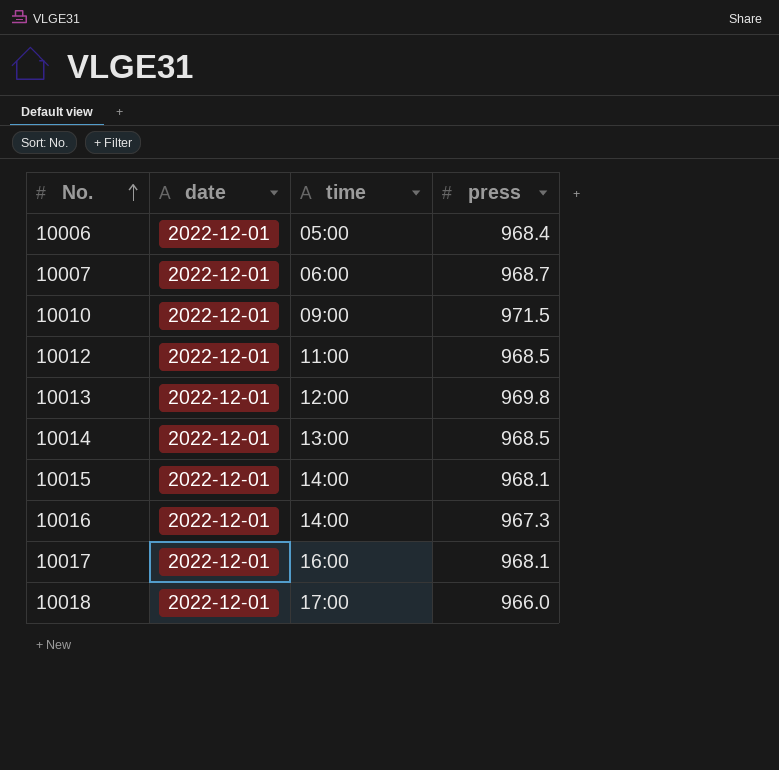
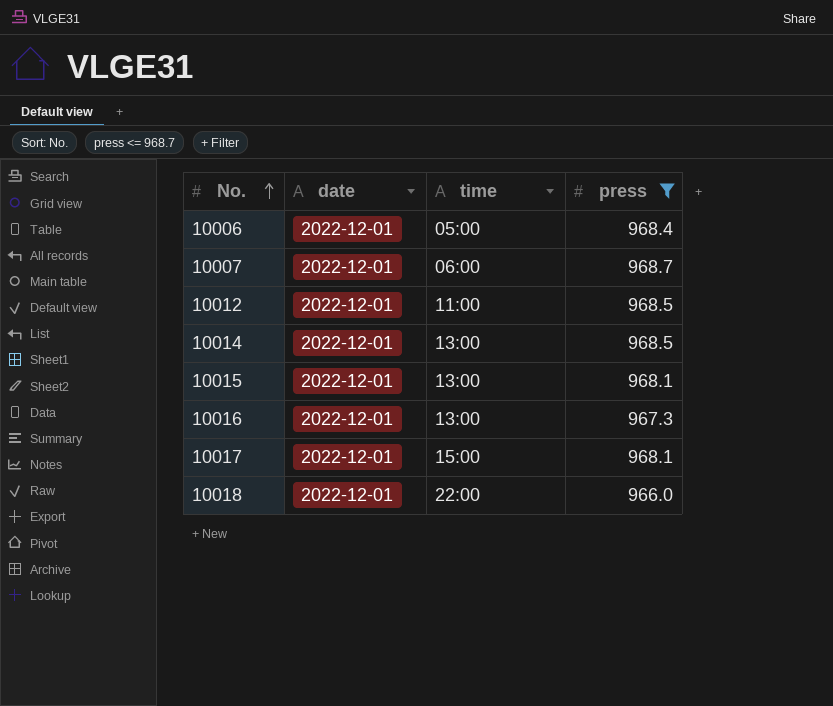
filter: none -> press <= 968.7
10015 | time: 14:00 -> 13:00
10016 | time: 14:00 -> 13:00
10017 | time: 16:00 -> 15:00
10018 | time: 17:00 -> 22:00

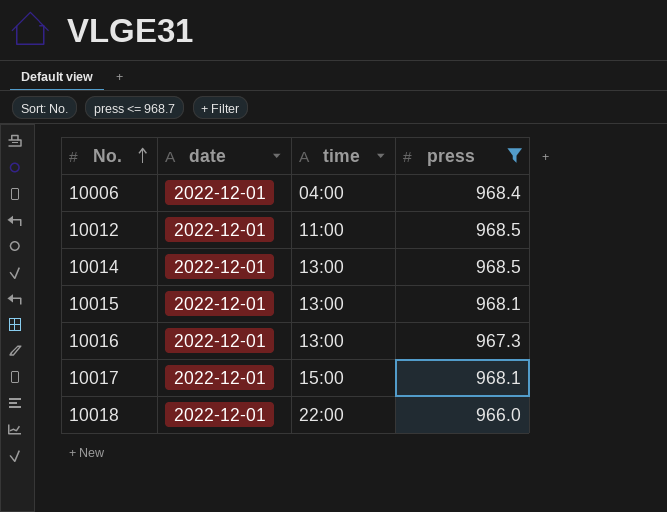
row 10007: 2022-12-01 | 06:00 | 968.7 -> none
10006 | time: 05:00 -> 04:00

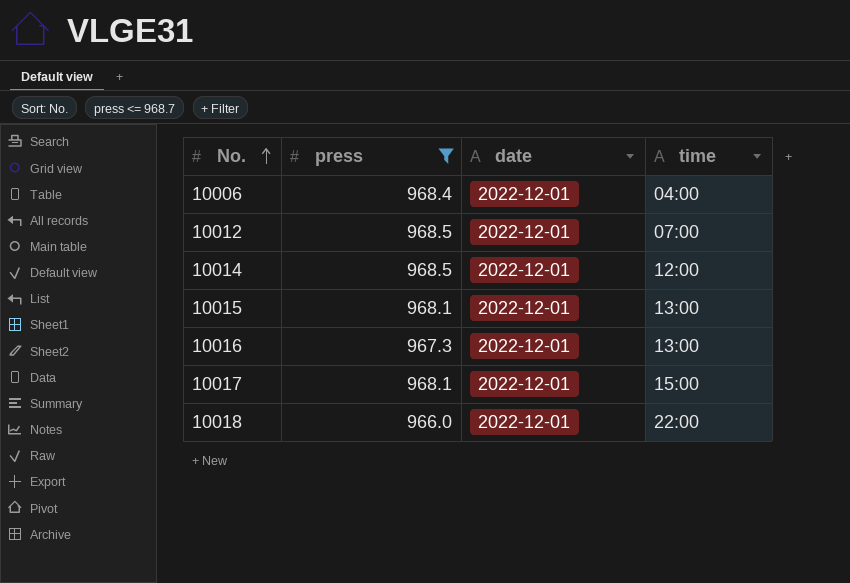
column press | position: 4 -> 2
10012 | time: 11:00 -> 07:00
10014 | time: 13:00 -> 12:00

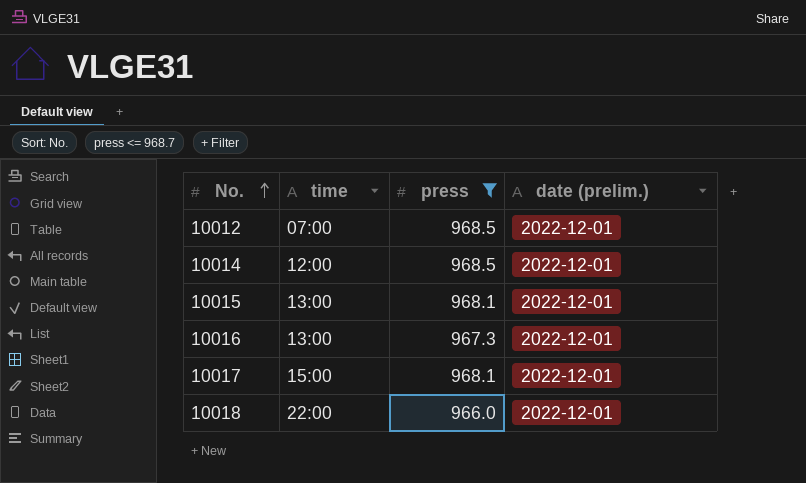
column time | position: 4 -> 2
column name: date -> date (prelim.)
row 10006: 968.4 | 2022-12-01 | 04:00 -> none

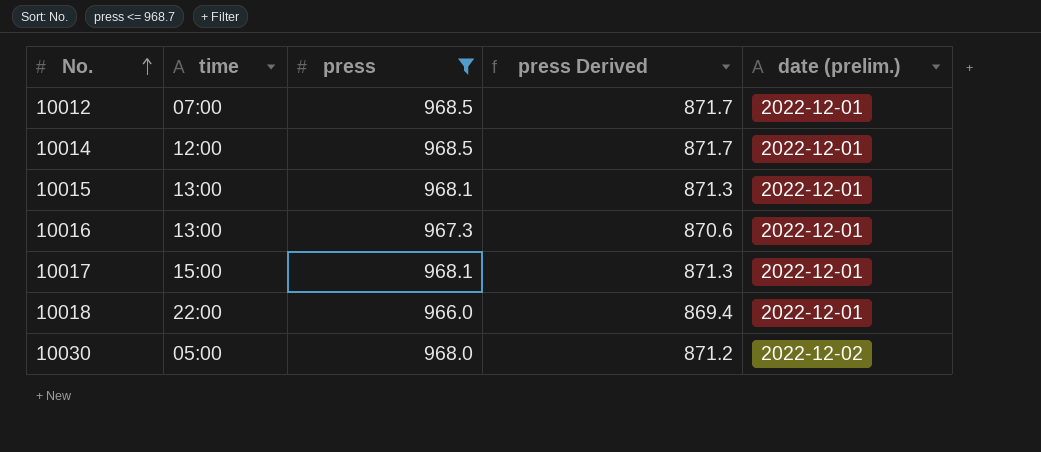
column press Derived | formula: none -> [press] * 0.9
row 10030: none -> 05:00 | 968.0 | 871.2 | 2022-12-02

